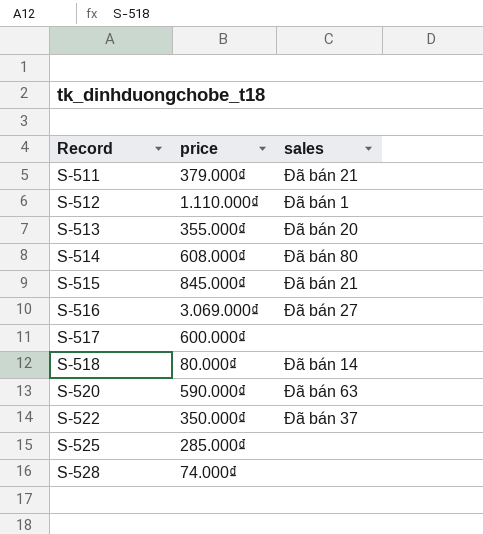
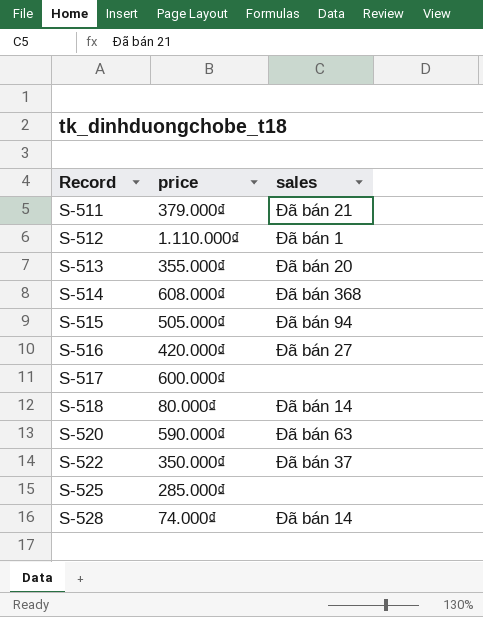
S-514 | sales: Đã bán 80 -> Đã bán 368
S-515 | price: 845.000₫ -> 505.000₫
S-515 | sales: Đã bán 21 -> Đã bán 94
S-516 | price: 3.069.000₫ -> 420.000₫
S-528 | sales: none -> Đã bán 14

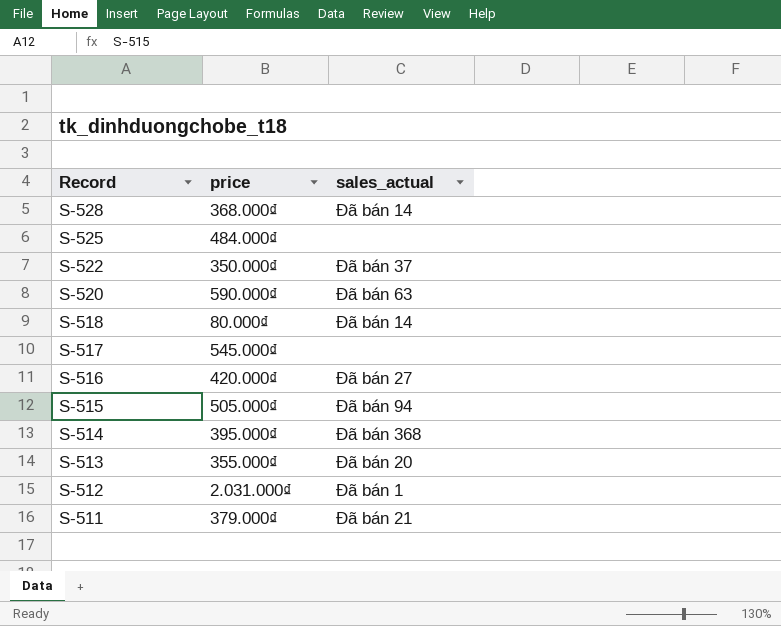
row order: Record ascending -> Record descending
column name: sales -> sales_actual
S-528 | price: 74.000₫ -> 368.000₫
S-525 | price: 285.000₫ -> 484.000₫
S-517 | price: 600.000₫ -> 545.000₫
S-514 | price: 608.000₫ -> 395.000₫
S-512 | price: 1.110.000₫ -> 2.031.000₫

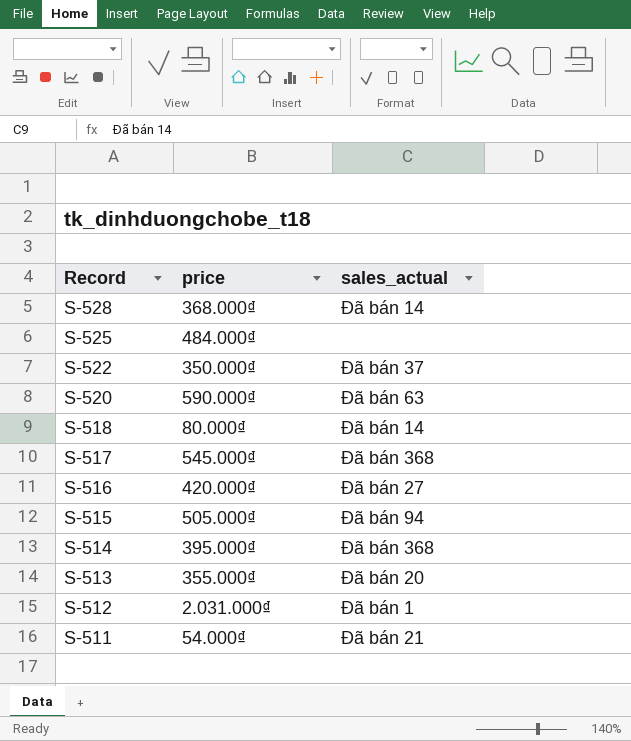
S-517 | sales_actual: none -> Đã bán 368
S-511 | price: 379.000₫ -> 54.000₫

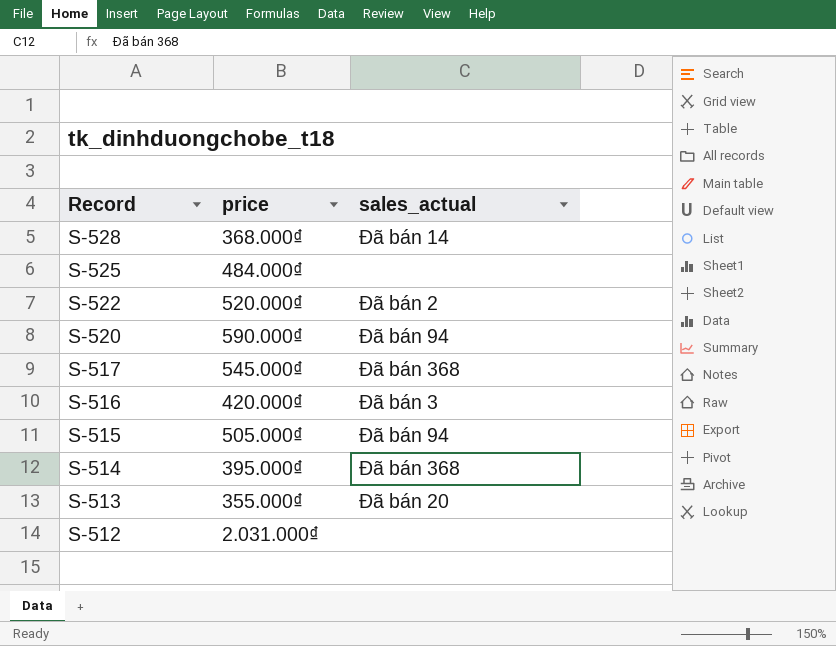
row S-518: 80.000₫ | Đã bán 14 -> none
row S-511: 54.000₫ | Đã bán 21 -> none
S-522 | price: 350.000₫ -> 520.000₫
S-522 | sales_actual: Đã bán 37 -> Đã bán 2
S-520 | sales_actual: Đã bán 63 -> Đã bán 94
S-516 | sales_actual: Đã bán 27 -> Đã bán 3
S-512 | sales_actual: Đã bán 1 -> none

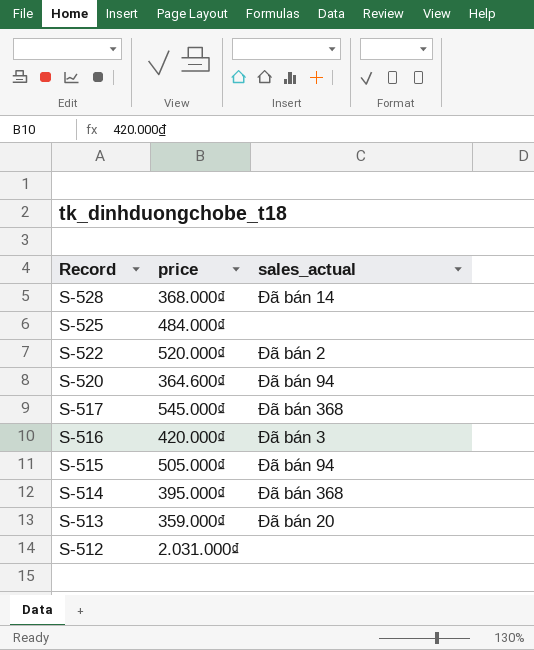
S-520 | price: 590.000₫ -> 364.600₫
S-513 | price: 355.000₫ -> 359.000₫

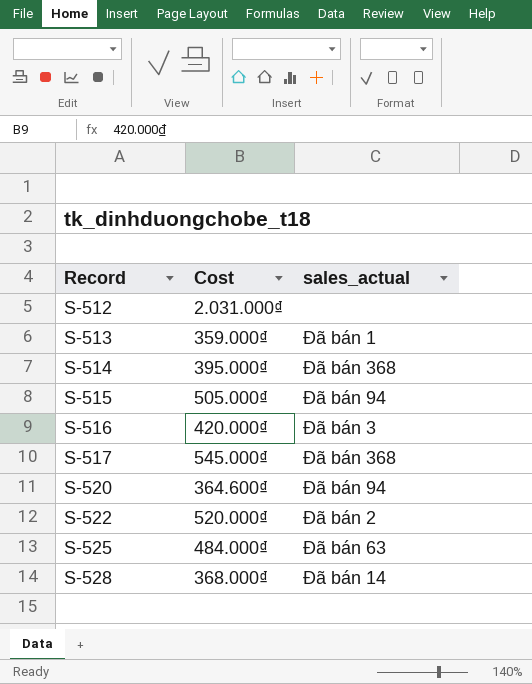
row order: Record descending -> Record ascending
column name: price -> Cost
S-513 | sales_actual: Đã bán 20 -> Đã bán 1
S-525 | sales_actual: none -> Đã bán 63

